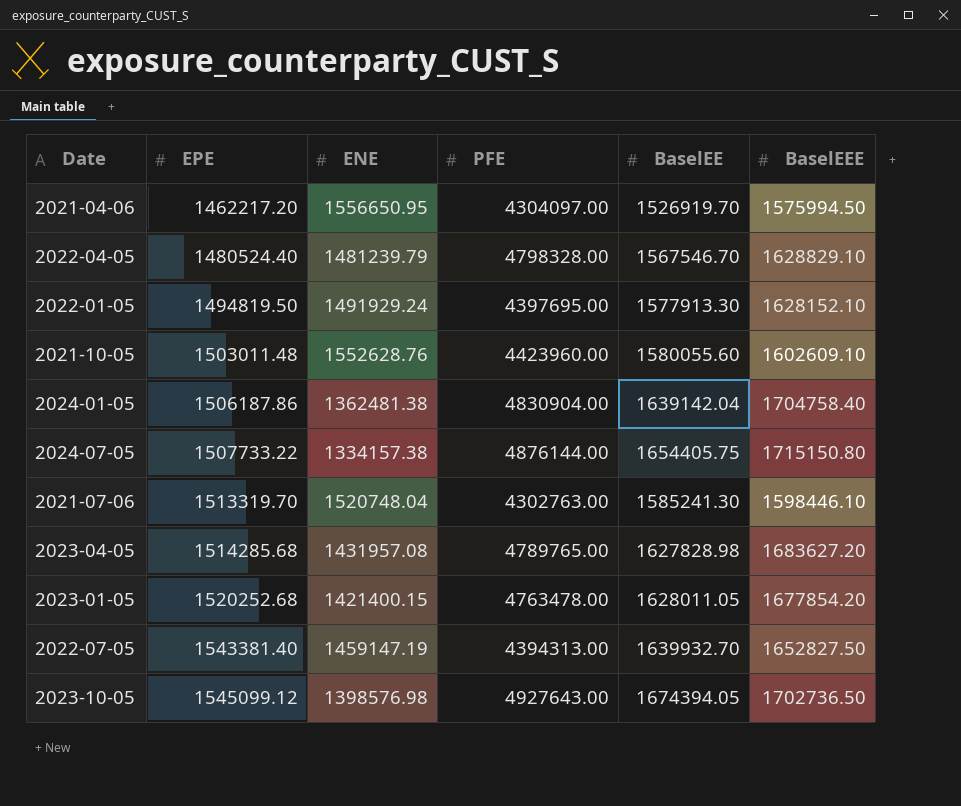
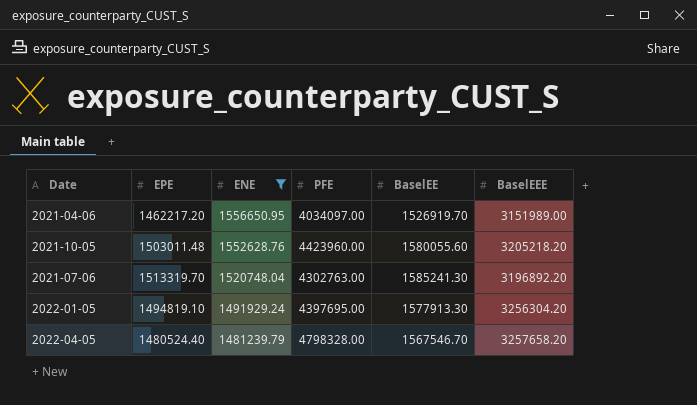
filter: none -> ENE >= 1481239.79
row order: EPE ascending -> ENE descending
2021-04-06 | PFE: 4304097.00 -> 4034097.00
2021-04-06 | BaselEEE: 1575994.50 -> 3151989.00
2021-10-05 | BaselEEE: 1602609.10 -> 3205218.20
2021-07-06 | BaselEEE: 1598446.10 -> 3196892.20
2022-01-05 | EPE: 1494819.50 -> 1494819.10
2022-01-05 | BaselEEE: 1628152.10 -> 3256304.20
2022-04-05 | BaselEEE: 1628829.10 -> 3257658.20

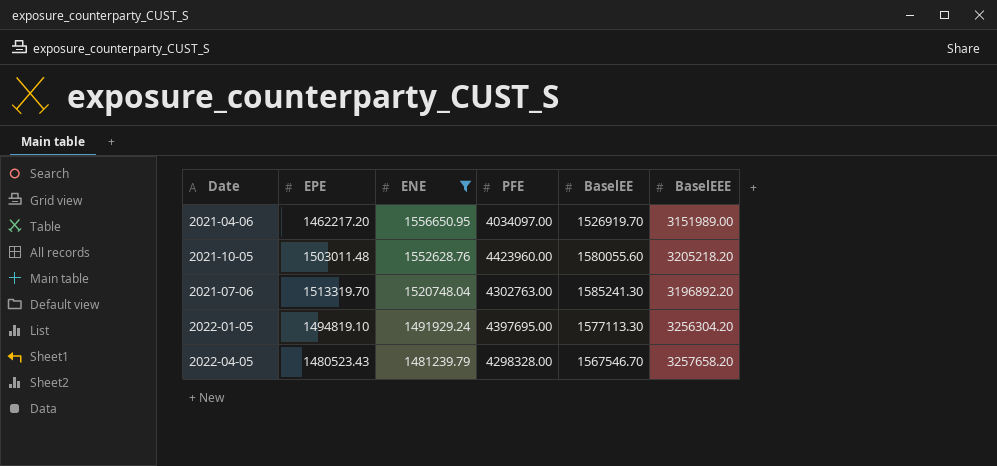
2022-01-05 | BaselEE: 1577913.30 -> 1577113.30
2022-04-05 | EPE: 1480524.40 -> 1480523.43
2022-04-05 | PFE: 4798328.00 -> 4298328.00

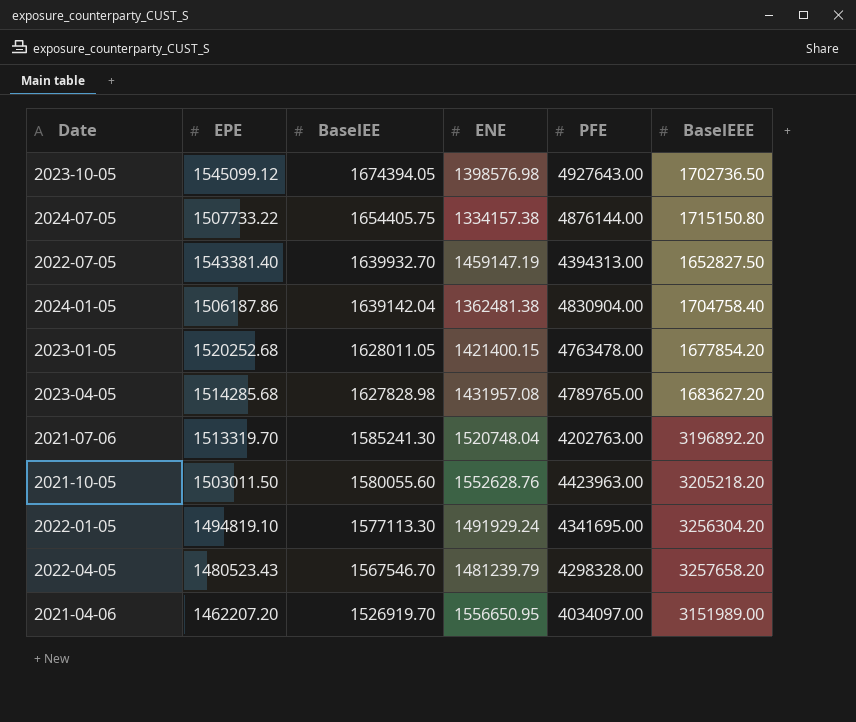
filter: ENE >= 1481239.79 -> none
row order: ENE descending -> BaselEE descending
column BaselEE | position: 5 -> 3
2021-07-06 | PFE: 4302763.00 -> 4202763.00
2021-10-05 | EPE: 1503011.48 -> 1503011.50
2021-10-05 | PFE: 4423960.00 -> 4423963.00
2022-01-05 | PFE: 4397695.00 -> 4341695.00
2021-04-06 | EPE: 1462217.20 -> 1462207.20

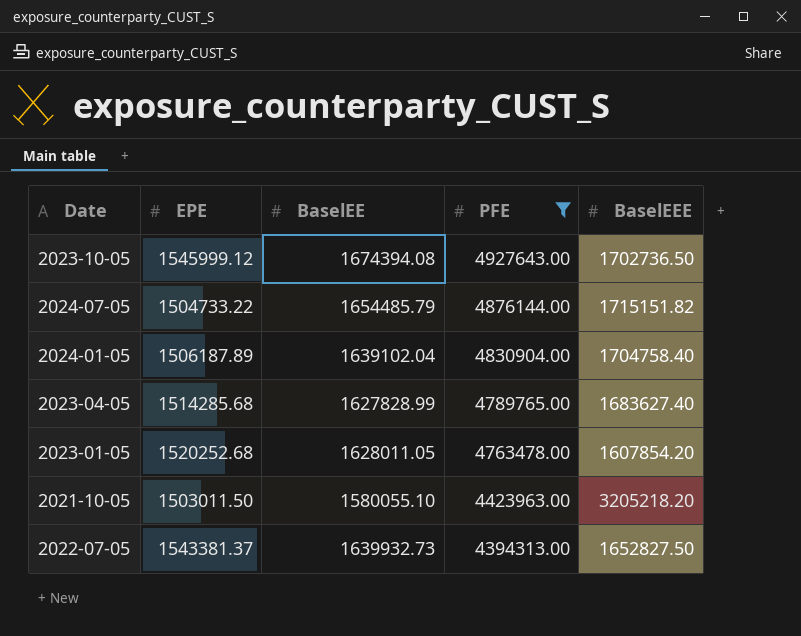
filter: none -> PFE >= 4394313.00
row order: BaselEE descending -> PFE descending
column ENE | position: 4 -> none
2023-10-05 | EPE: 1545099.12 -> 1545999.12
2023-10-05 | BaselEE: 1674394.05 -> 1674394.08
2024-07-05 | EPE: 1507733.22 -> 1504733.22
2024-07-05 | BaselEE: 1654405.75 -> 1654485.79
2024-07-05 | BaselEEE: 1715150.80 -> 1715151.82
2024-01-05 | EPE: 1506187.86 -> 1506187.89
2024-01-05 | BaselEE: 1639142.04 -> 1639102.04
2023-04-05 | BaselEE: 1627828.98 -> 1627828.99
2023-04-05 | BaselEEE: 1683627.20 -> 1683627.40
2023-01-05 | BaselEEE: 1677854.20 -> 1607854.20
2021-10-05 | BaselEE: 1580055.60 -> 1580055.10
2022-07-05 | EPE: 1543381.40 -> 1543381.37
2022-07-05 | BaselEE: 1639932.70 -> 1639932.73

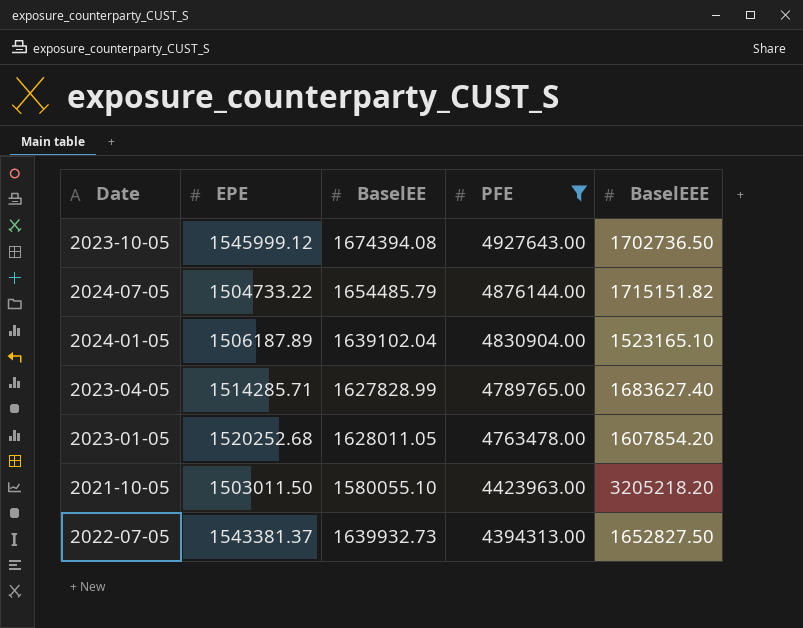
2024-01-05 | BaselEEE: 1704758.40 -> 1523165.10
2023-04-05 | EPE: 1514285.68 -> 1514285.71

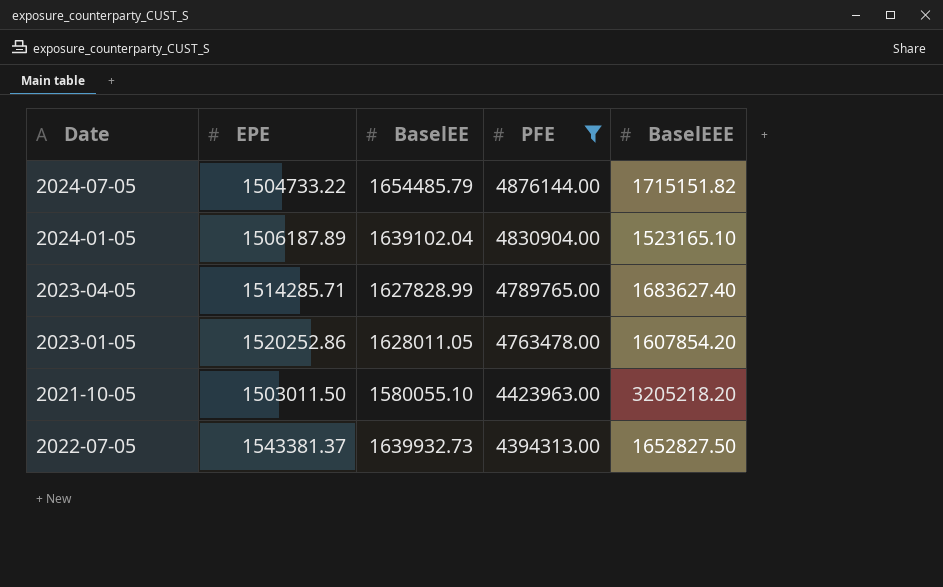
row 2023-10-05: 1545999.12 | 1674394.08 | 4927643.00 | 1702736.50 -> none
2023-01-05 | EPE: 1520252.68 -> 1520252.86

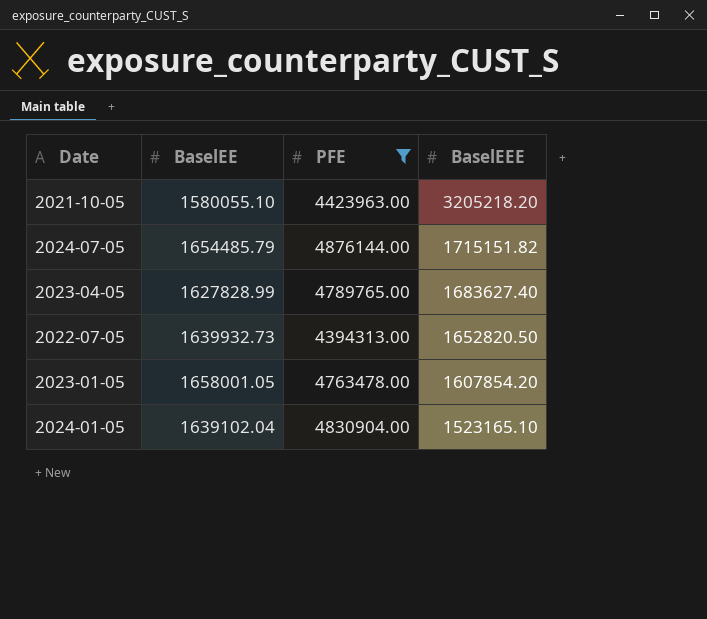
row order: PFE descending -> BaselEEE descending
column EPE | position: 2 -> none
2022-07-05 | BaselEEE: 1652827.50 -> 1652820.50
2023-01-05 | BaselEE: 1628011.05 -> 1658001.05

